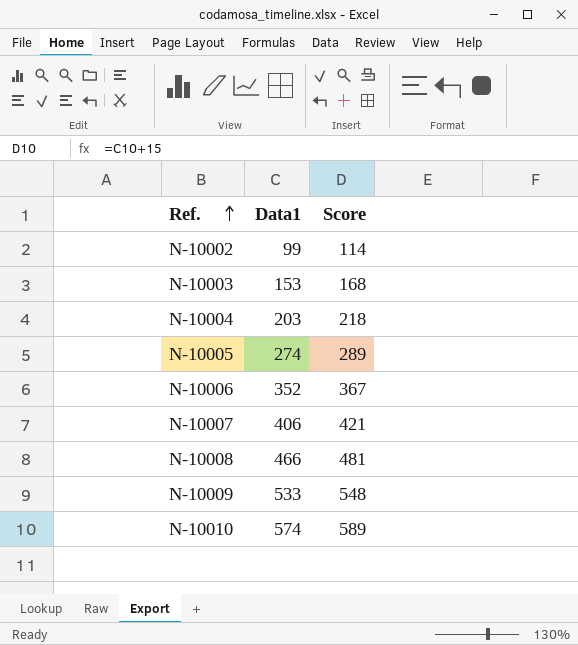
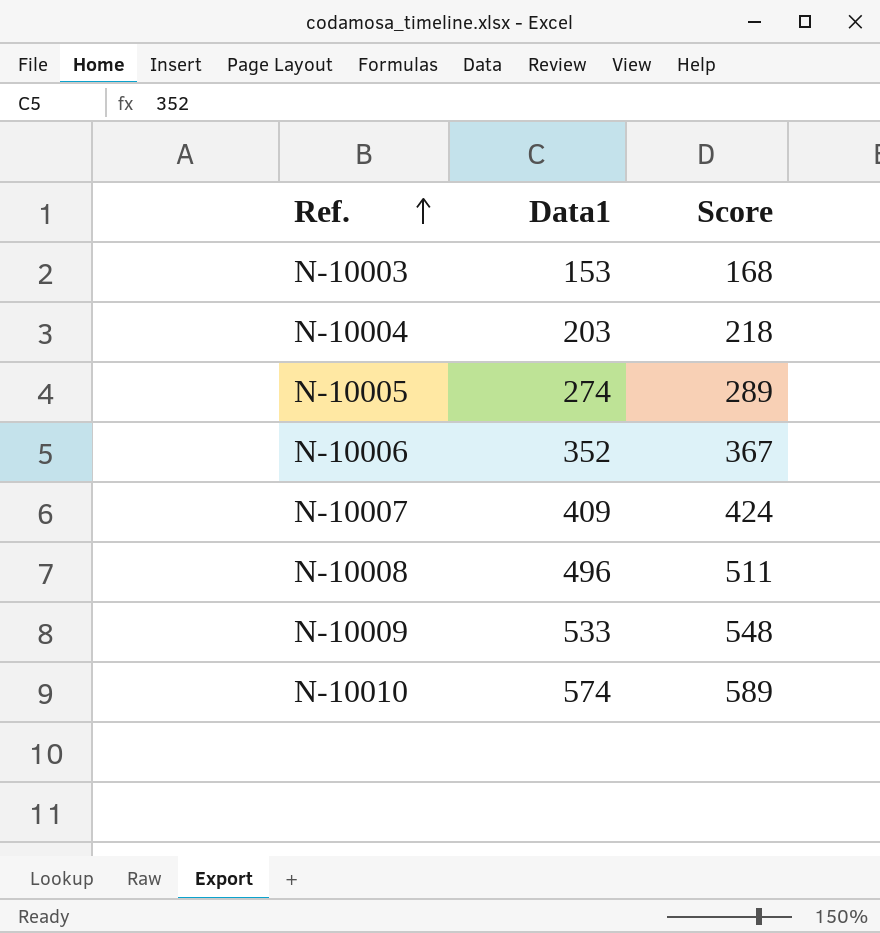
row N-10002: 99 | 114 -> none
N-10007 | Data1: 406 -> 409
N-10007 | Score: 421 -> 424
N-10008 | Data1: 466 -> 496
N-10008 | Score: 481 -> 511

